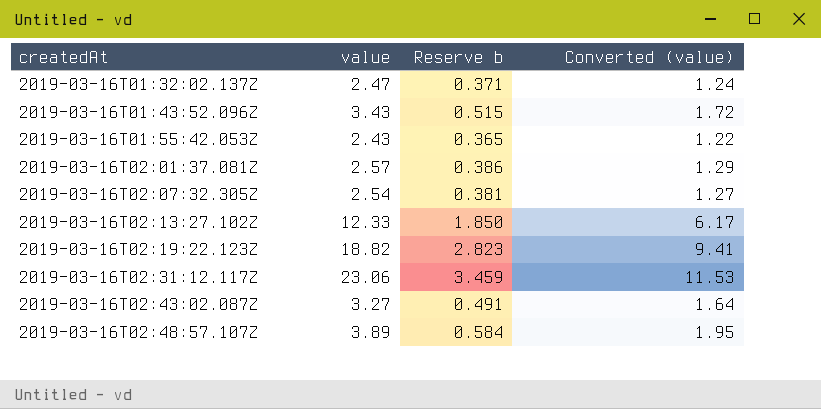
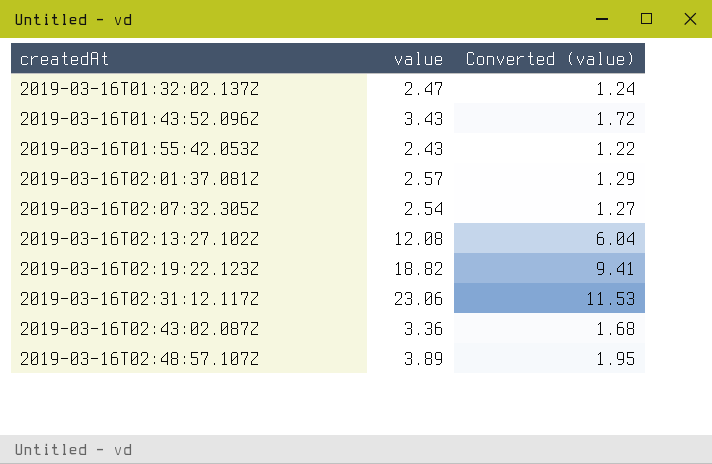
column Reserve b | formula: [value] * 0.15 -> none
2019-03-16T02:13:27.102Z | value: 12.33 -> 12.08
2019-03-16T02:13:27.102Z | Converted (value): 6.17 -> 6.04
2019-03-16T02:43:02.087Z | value: 3.27 -> 3.36
2019-03-16T02:43:02.087Z | Converted (value): 1.64 -> 1.68

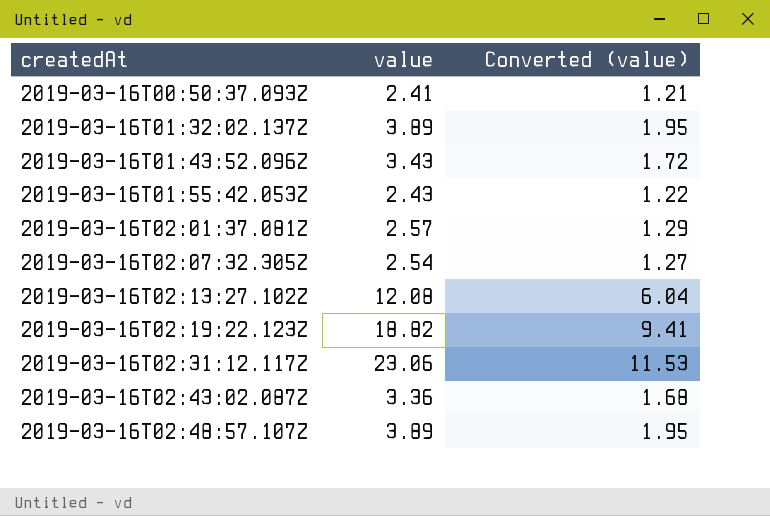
row 2019-03-16T00:50:37.093Z: none -> 2.41 | 1.21
2019-03-16T01:32:02.137Z | value: 2.47 -> 3.89
2019-03-16T01:32:02.137Z | Converted (value): 1.24 -> 1.95

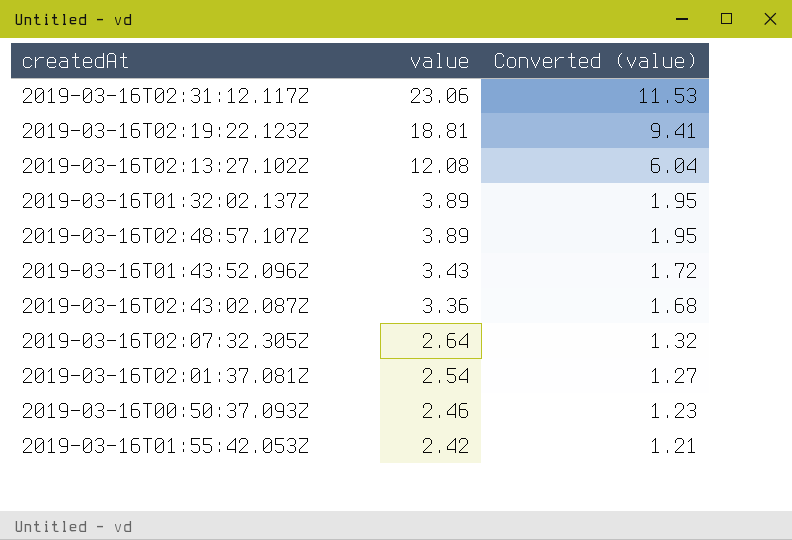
row order: createdAt ascending -> value descending
2019-03-16T02:19:22.123Z | value: 18.82 -> 18.81
2019-03-16T02:07:32.305Z | value: 2.54 -> 2.64
2019-03-16T02:07:32.305Z | Converted (value): 1.27 -> 1.32
2019-03-16T02:01:37.081Z | value: 2.57 -> 2.54
2019-03-16T02:01:37.081Z | Converted (value): 1.29 -> 1.27
2019-03-16T00:50:37.093Z | value: 2.41 -> 2.46
2019-03-16T00:50:37.093Z | Converted (value): 1.21 -> 1.23
2019-03-16T01:55:42.053Z | value: 2.43 -> 2.42
2019-03-16T01:55:42.053Z | Converted (value): 1.22 -> 1.21

